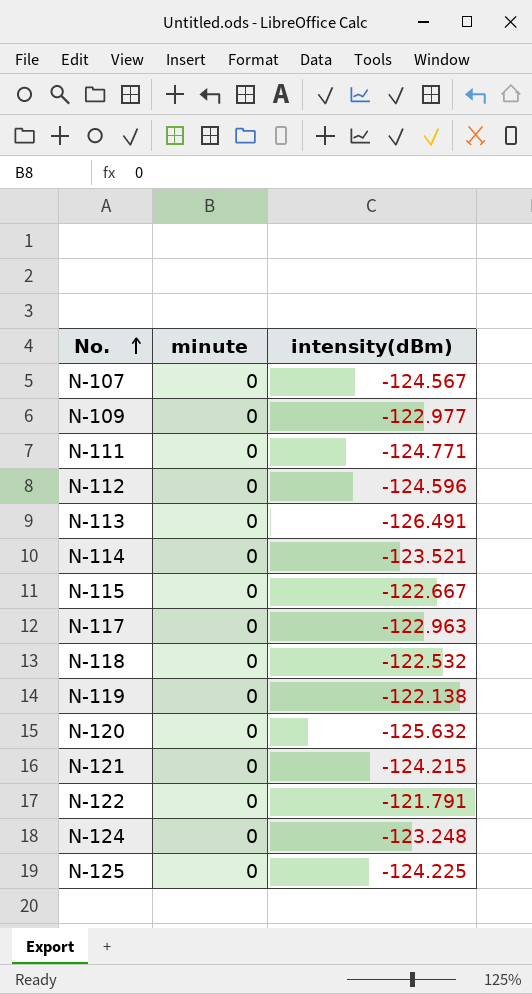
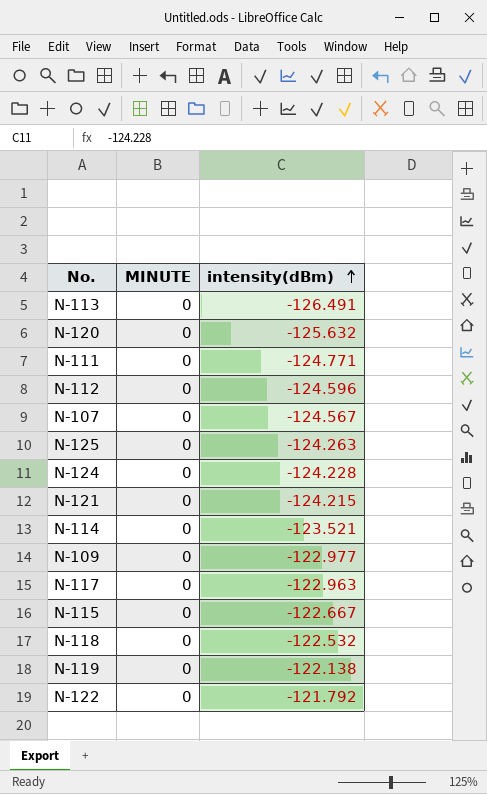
row order: No. ascending -> intensity(dBm) ascending
column name: minute -> MINUTE
N-125 | intensity(dBm): -124.225 -> -124.263
N-124 | intensity(dBm): -123.248 -> -124.228
N-122 | intensity(dBm): -121.791 -> -121.792

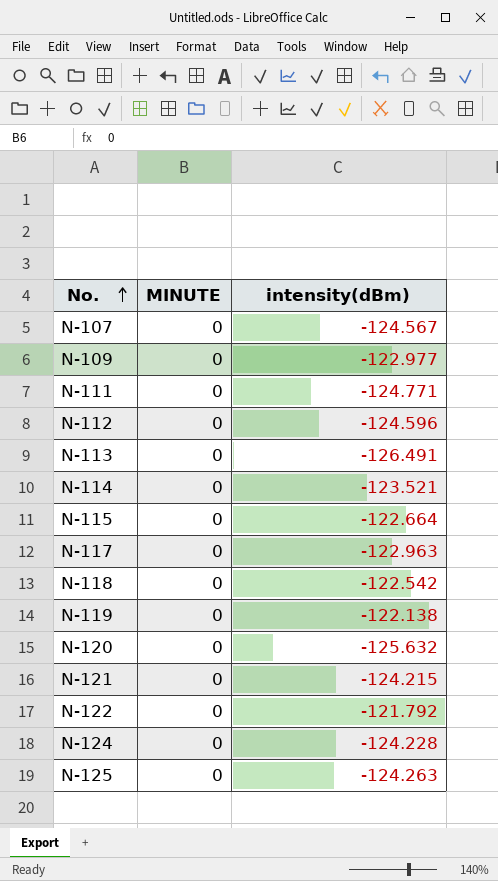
row order: intensity(dBm) ascending -> No. ascending
N-115 | intensity(dBm): -122.667 -> -122.664
N-118 | intensity(dBm): -122.532 -> -122.542

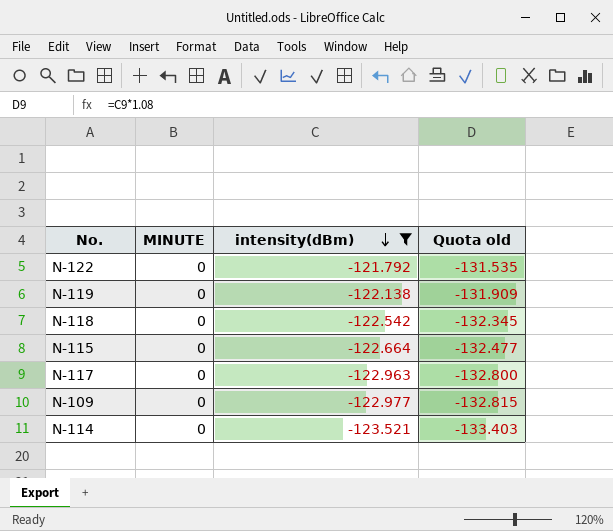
filter: none -> intensity(dBm) >= -123.521
row order: No. ascending -> intensity(dBm) descending
column Quota old | formula: none -> [intensity(dBm)] * 1.08

